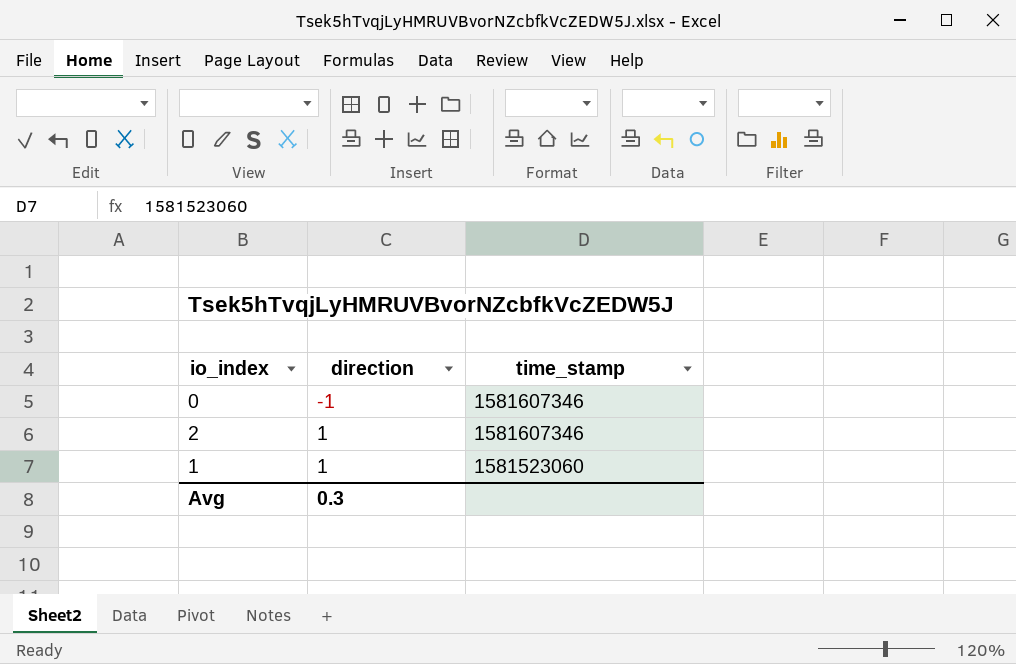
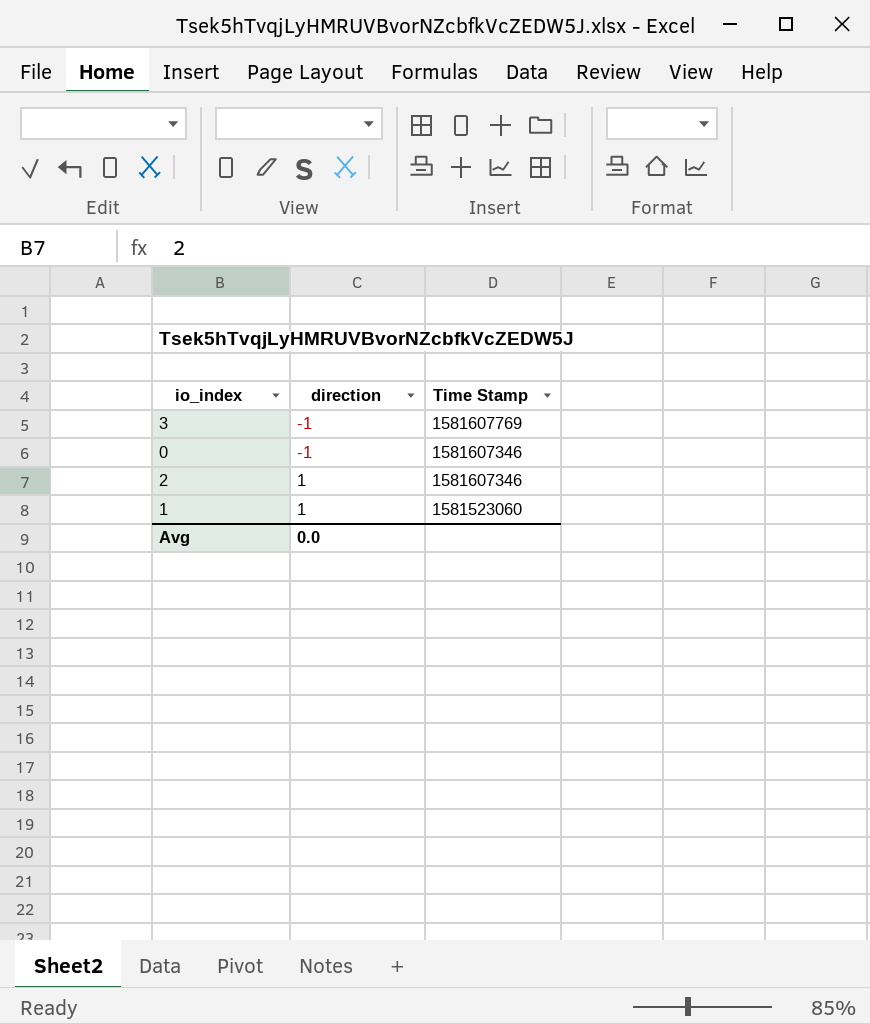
column name: time_stamp -> Time Stamp
row 3: none -> -1 | 1581607769
Avg | direction: 0.3 -> 0.0

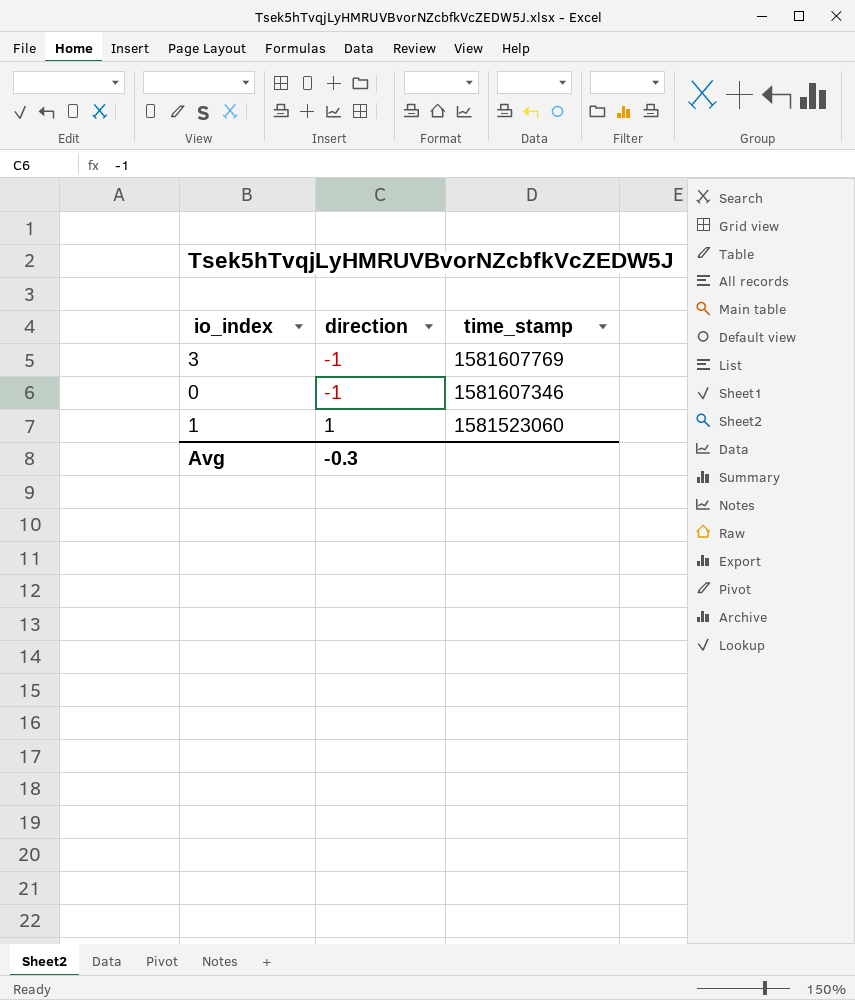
column name: Time Stamp -> time_stamp
row 2: 1 | 1581607346 -> none
Avg | direction: 0.0 -> -0.3

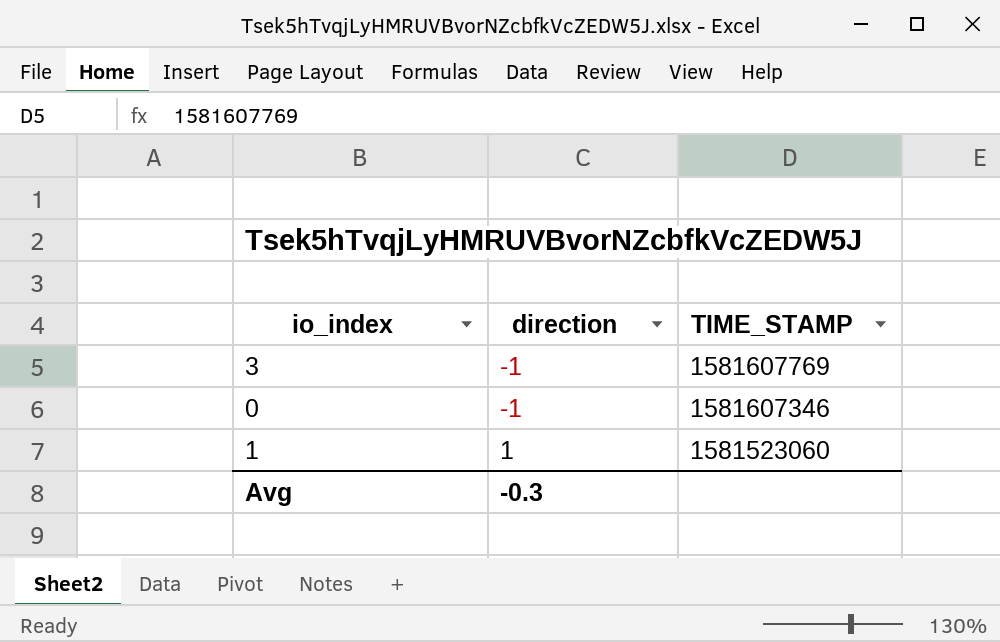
column name: time_stamp -> TIME_STAMP

